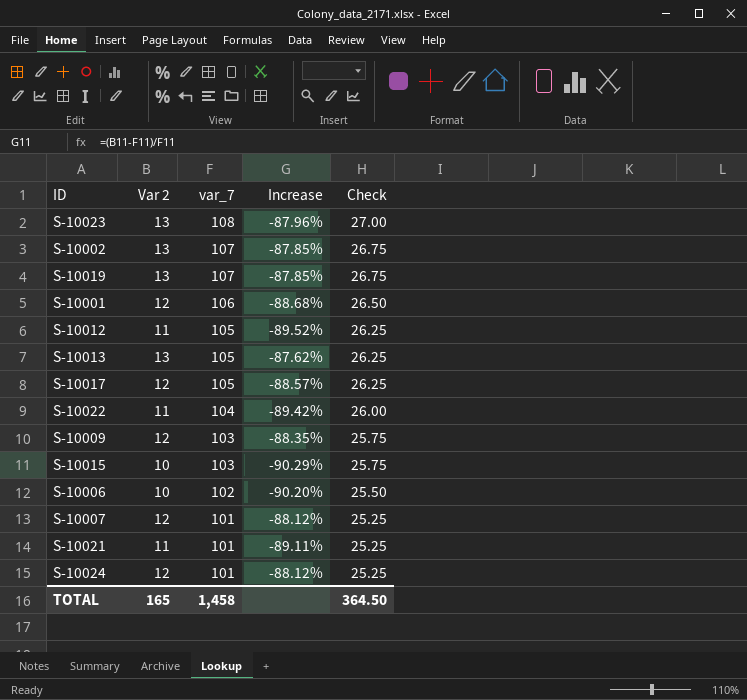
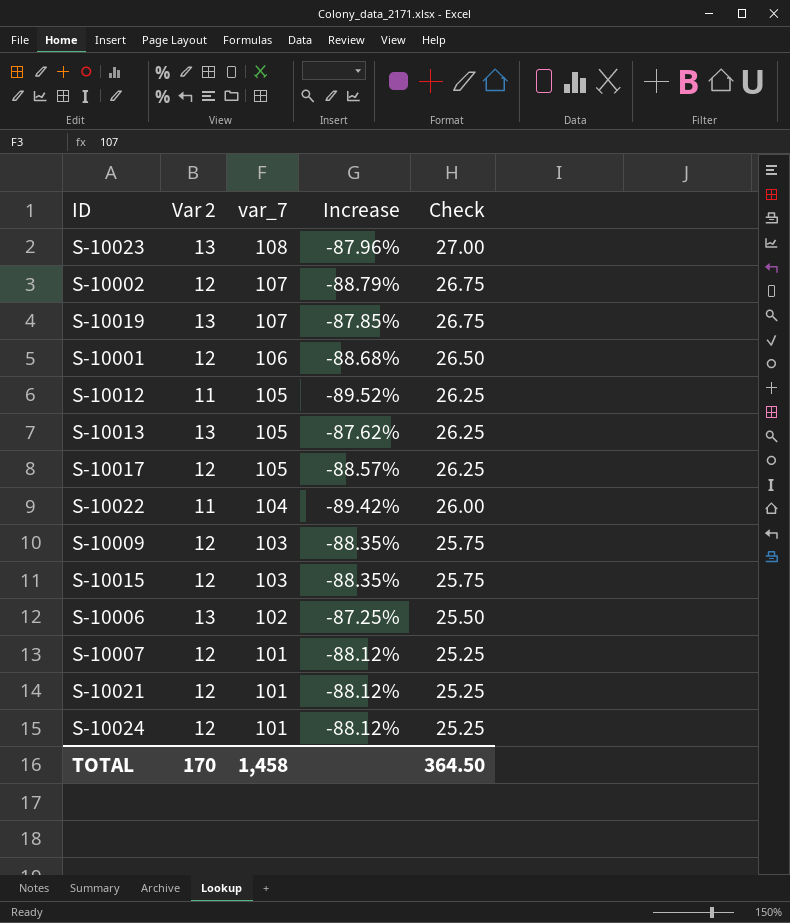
S-10002 | Var 2: 13 -> 12
S-10002 | Increase: -87.85% -> -88.79%
S-10015 | Var 2: 10 -> 12
S-10015 | Increase: -90.29% -> -88.35%
S-10006 | Var 2: 10 -> 13
S-10006 | Increase: -90.20% -> -87.25%
S-10021 | Var 2: 11 -> 12
S-10021 | Increase: -89.11% -> -88.12%
TOTAL | Var 2: 165 -> 170

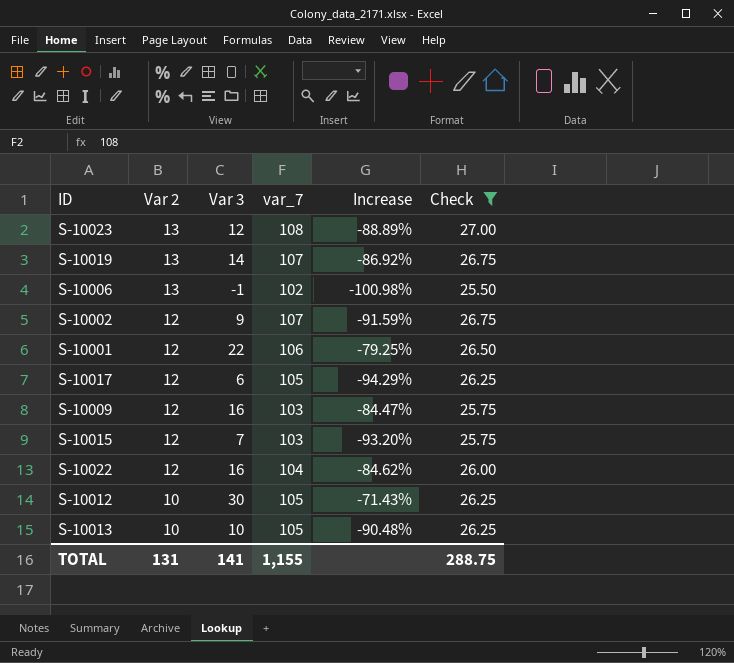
filter: none -> Check != 25.25
row order: var_7 descending -> Var 2 descending
column Var 3 | position: none -> 3
column Increase | formula: ([Var 2] - [var_7]) / [var_7] -> ([Var 3] - [var_7]) / [var_7]
S-10022 | Var 2: 11 -> 12
S-10012 | Var 2: 11 -> 10
S-10013 | Var 2: 13 -> 10
TOTAL | Var 2: 170 -> 131
TOTAL | var_7: 1,458 -> 1,155
TOTAL | Check: 364.50 -> 288.75

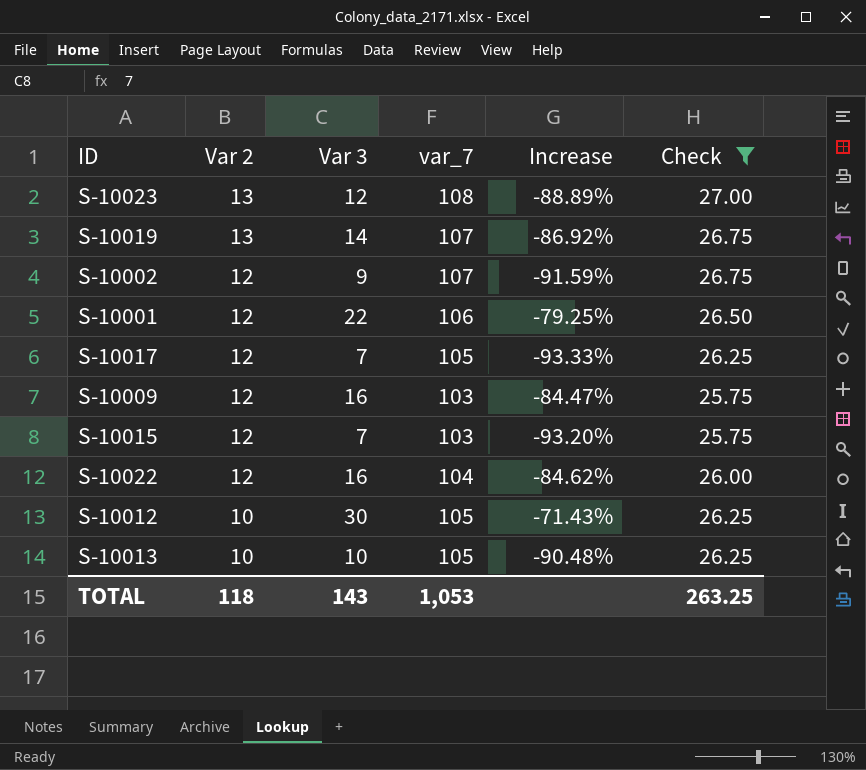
row S-10006: 13 | -1 | 102 | -100.98% | 25.50 -> none
S-10017 | Var 3: 6 -> 7
S-10017 | Increase: -94.29% -> -93.33%
TOTAL | Var 2: 131 -> 118
TOTAL | Var 3: 141 -> 143
TOTAL | var_7: 1,155 -> 1,053
TOTAL | Check: 288.75 -> 263.25

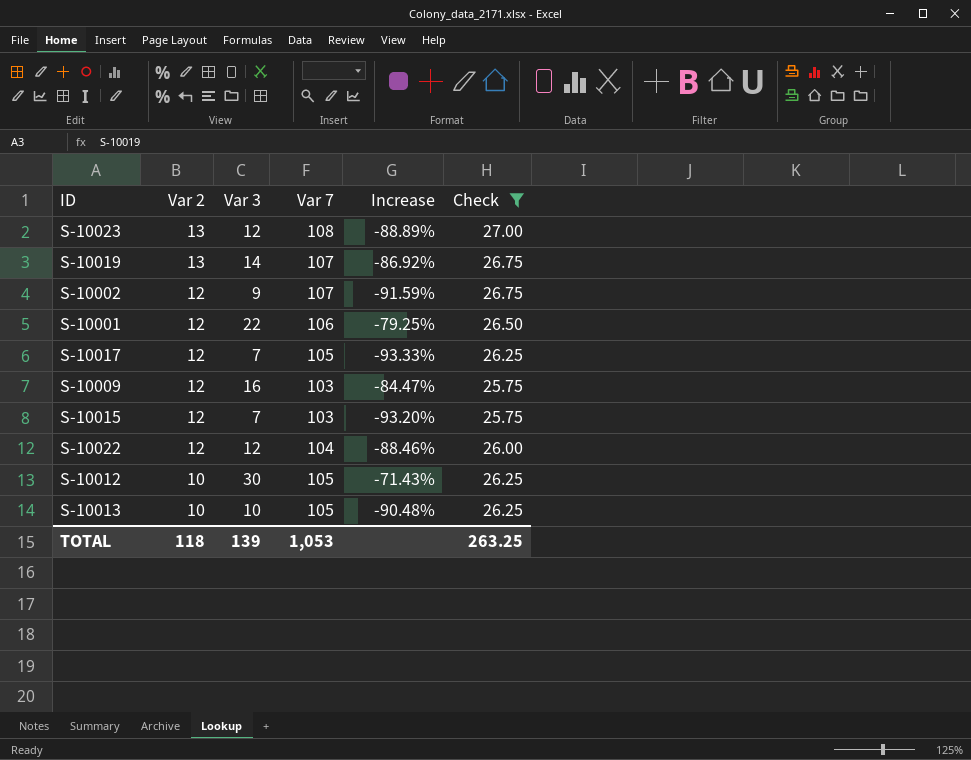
column name: var_7 -> Var 7
S-10022 | Var 3: 16 -> 12
S-10022 | Increase: -84.62% -> -88.46%
TOTAL | Var 3: 143 -> 139

